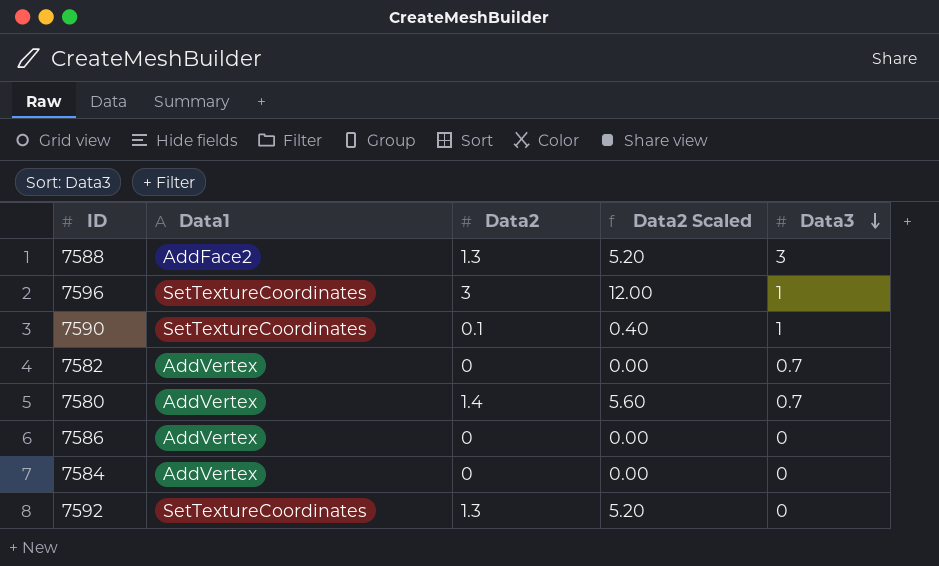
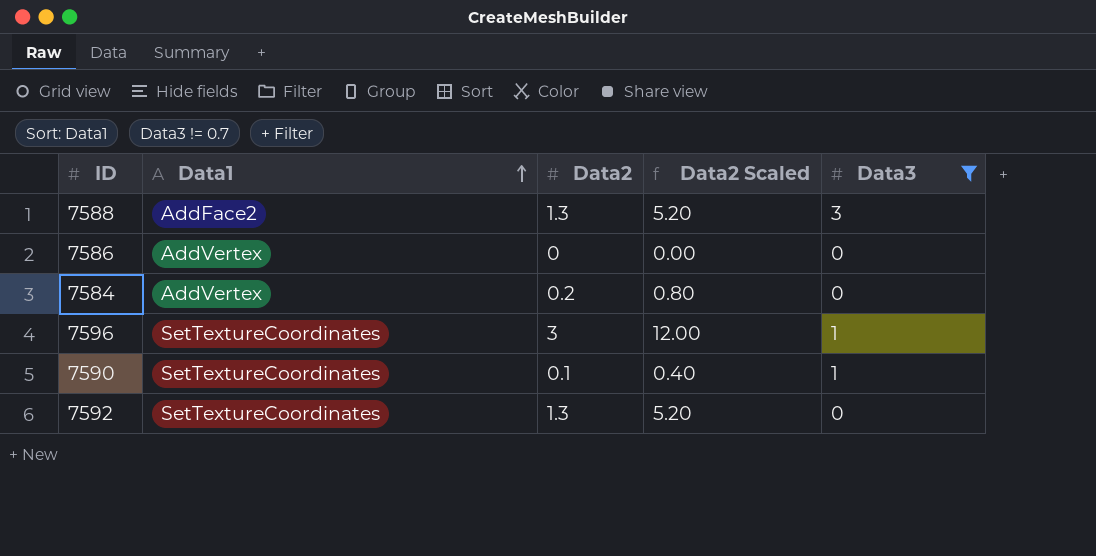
filter: none -> Data3 != 0.7
row order: Data3 descending -> Data1 ascending
7584 | Data2: 0 -> 0.2
7584 | Data2 Scaled: 0.00 -> 0.80

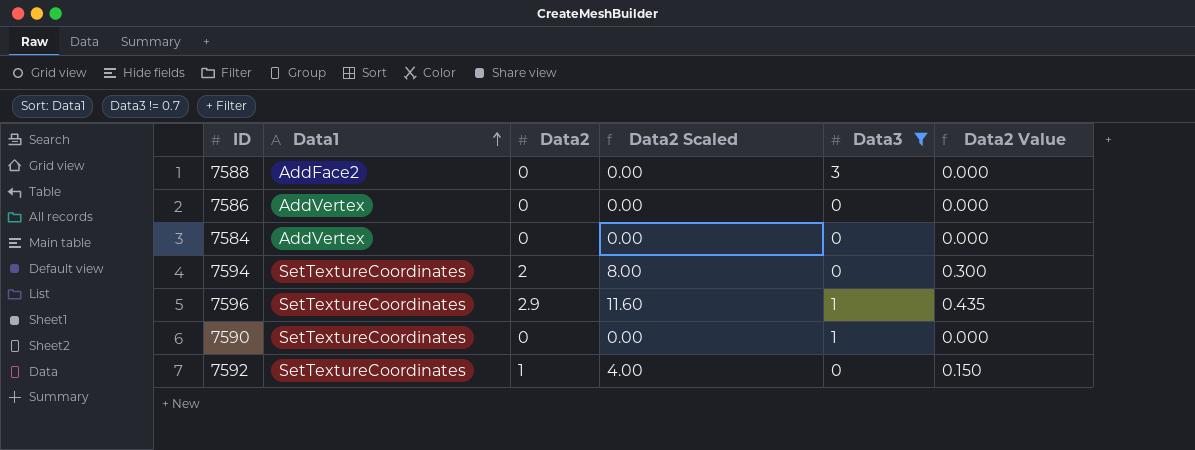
column Data2 Value | formula: none -> [Data2] * 0.15
7588 | Data2: 1.3 -> 0
7588 | Data2 Scaled: 5.20 -> 0.00
7584 | Data2: 0.2 -> 0
7584 | Data2 Scaled: 0.80 -> 0.00
row 7594: none -> SetTextureCoordinates | 2 | 8.00 | 0 | 0.300
7596 | Data2: 3 -> 2.9
7596 | Data2 Scaled: 12.00 -> 11.60
7590 | Data2: 0.1 -> 0
7590 | Data2 Scaled: 0.40 -> 0.00
7592 | Data2: 1.3 -> 1
7592 | Data2 Scaled: 5.20 -> 4.00

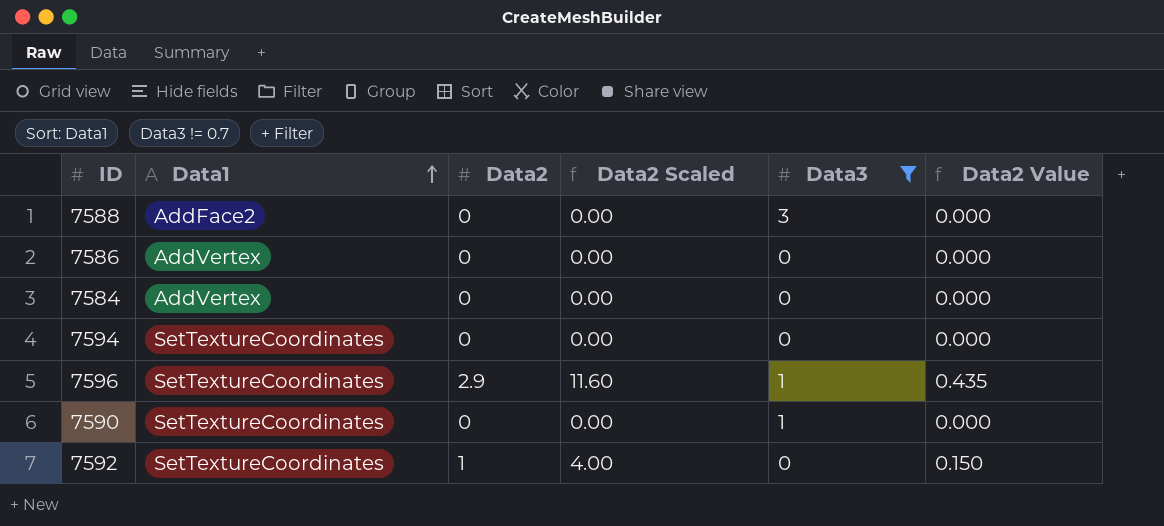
7594 | Data2: 2 -> 0
7594 | Data2 Scaled: 8.00 -> 0.00
7594 | Data2 Value: 0.300 -> 0.000

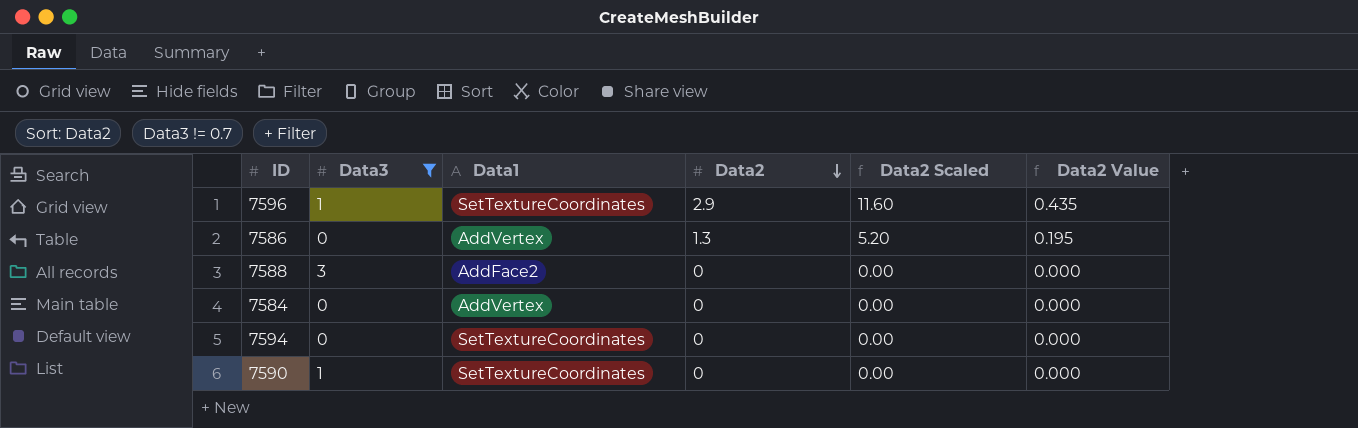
row order: Data1 ascending -> Data2 descending
column Data3 | position: 5 -> 2
row 7592: SetTextureCoordinates | 1 | 4.00 | 0 | 0.150 -> none
7586 | Data2: 0 -> 1.3
7586 | Data2 Scaled: 0.00 -> 5.20
7586 | Data2 Value: 0.000 -> 0.195

